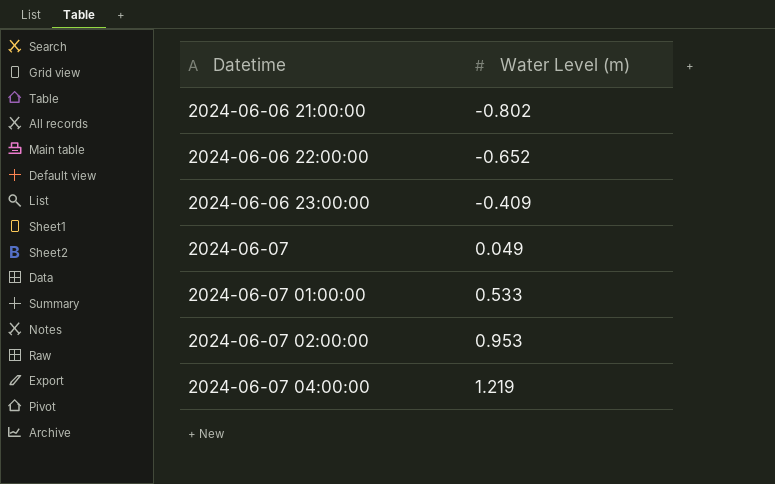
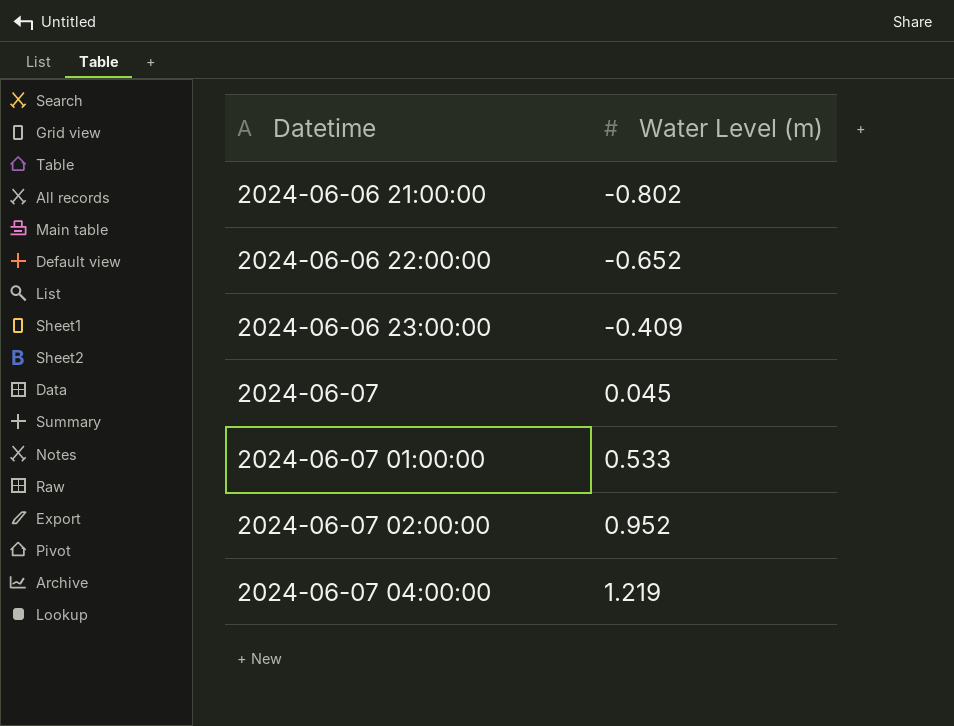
2024-06-07 | Water Level (m): 0.049 -> 0.045
2024-06-07 02:00:00 | Water Level (m): 0.953 -> 0.952

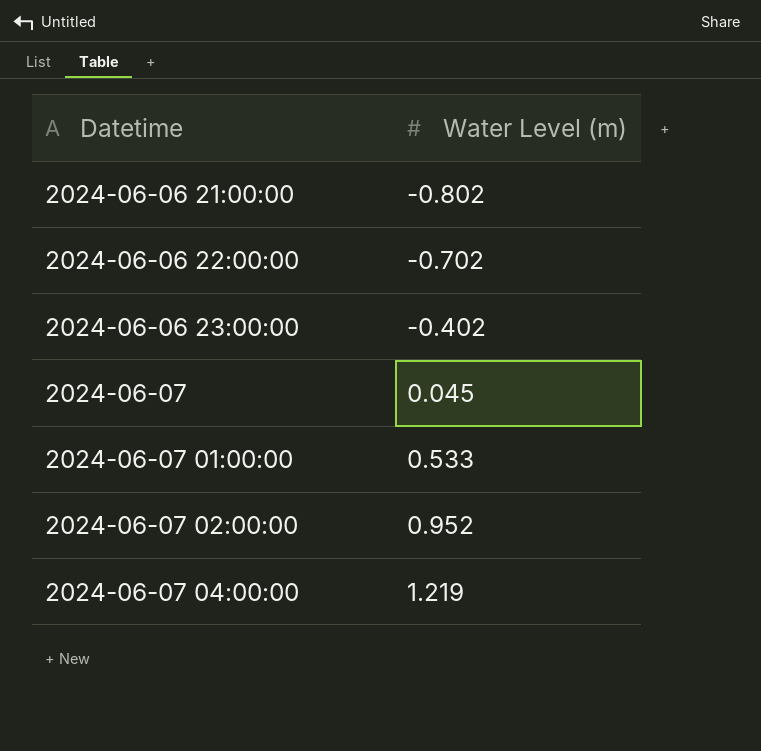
2024-06-06 22:00:00 | Water Level (m): -0.652 -> -0.702
2024-06-06 23:00:00 | Water Level (m): -0.409 -> -0.402

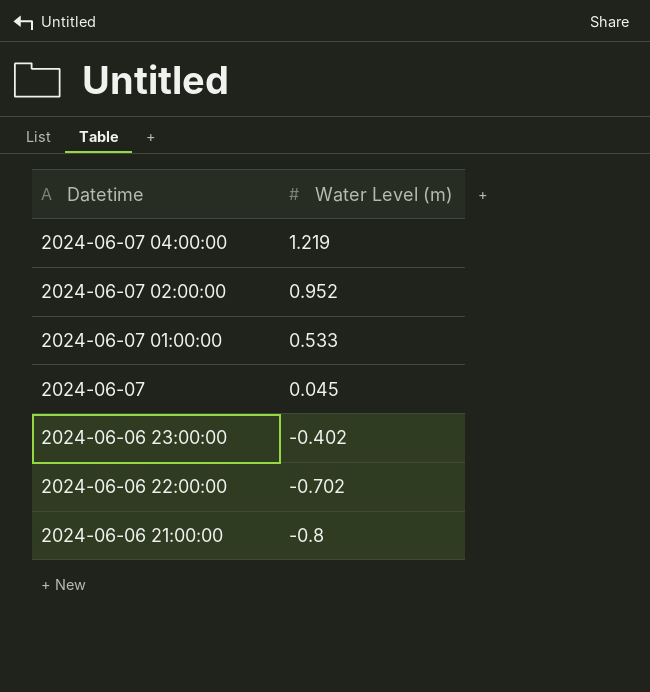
row order: Datetime ascending -> Datetime descending
2024-06-06 21:00:00 | Water Level (m): -0.802 -> -0.8

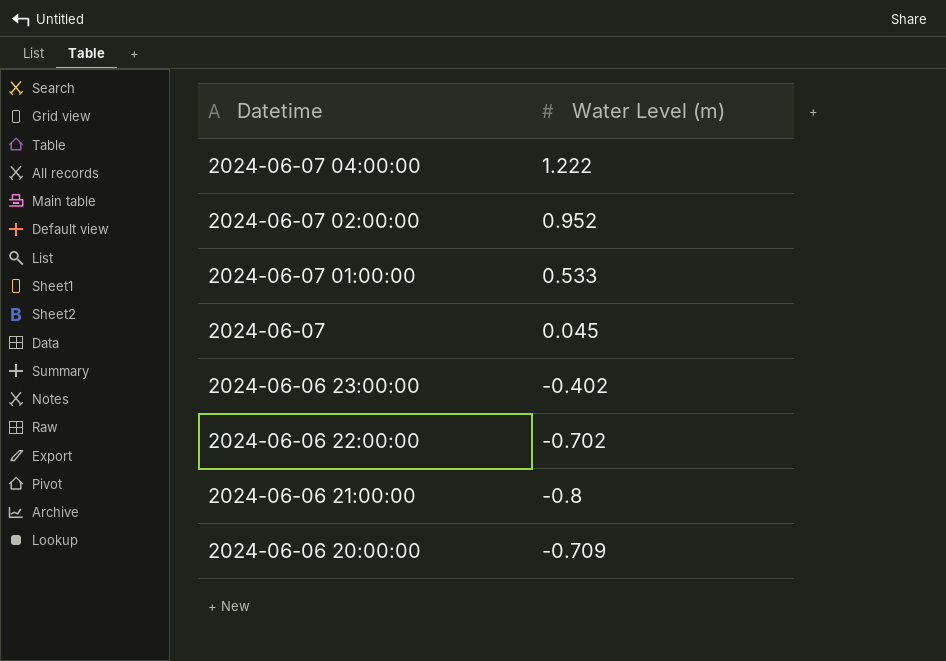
2024-06-07 04:00:00 | Water Level (m): 1.219 -> 1.222
row 2024-06-06 20:00:00: none -> -0.709

